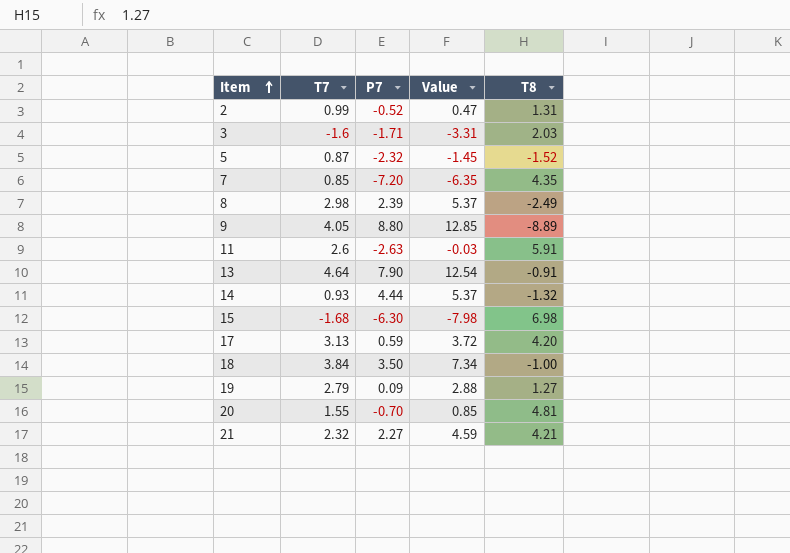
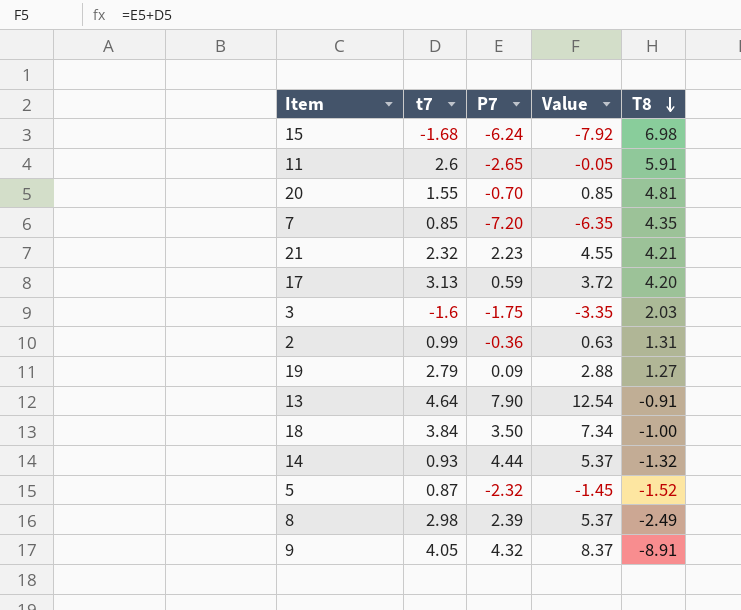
row order: Item ascending -> T8 descending
column name: T7 -> t7
15 | P7: -6.30 -> -6.24
15 | Value: -7.98 -> -7.92
11 | P7: -2.63 -> -2.65
11 | Value: -0.03 -> -0.05
21 | P7: 2.27 -> 2.23
21 | Value: 4.59 -> 4.55
3 | P7: -1.71 -> -1.75
3 | Value: -3.31 -> -3.35
2 | P7: -0.52 -> -0.36
2 | Value: 0.47 -> 0.63
9 | P7: 8.80 -> 4.32
9 | Value: 12.85 -> 8.37
9 | T8: -8.89 -> -8.91

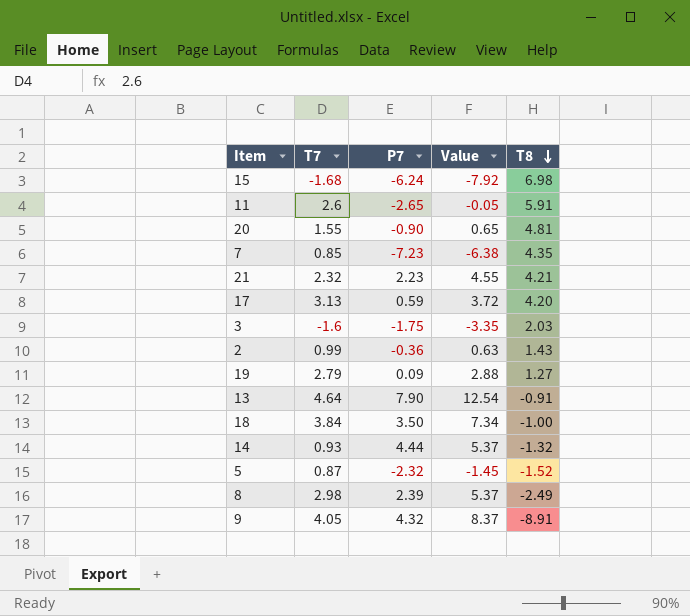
column name: t7 -> T7
20 | P7: -0.70 -> -0.90
20 | Value: 0.85 -> 0.65
7 | P7: -7.20 -> -7.23
7 | Value: -6.35 -> -6.38
2 | T8: 1.31 -> 1.43

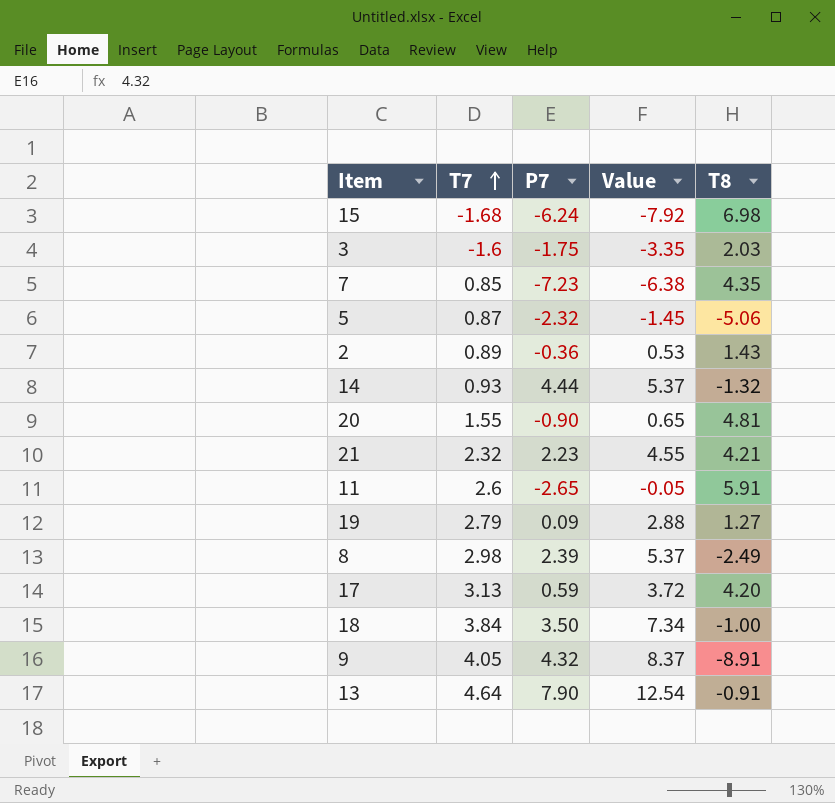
row order: T8 descending -> T7 ascending
5 | T8: -1.52 -> -5.06
2 | T7: 0.99 -> 0.89
2 | Value: 0.63 -> 0.53

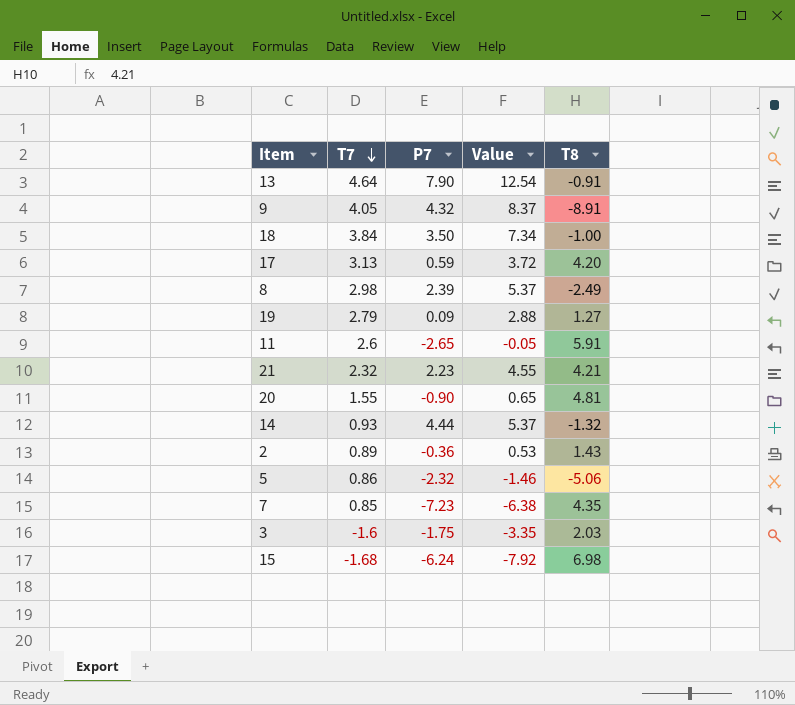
row order: T7 ascending -> T7 descending
5 | T7: 0.87 -> 0.86
5 | Value: -1.45 -> -1.46

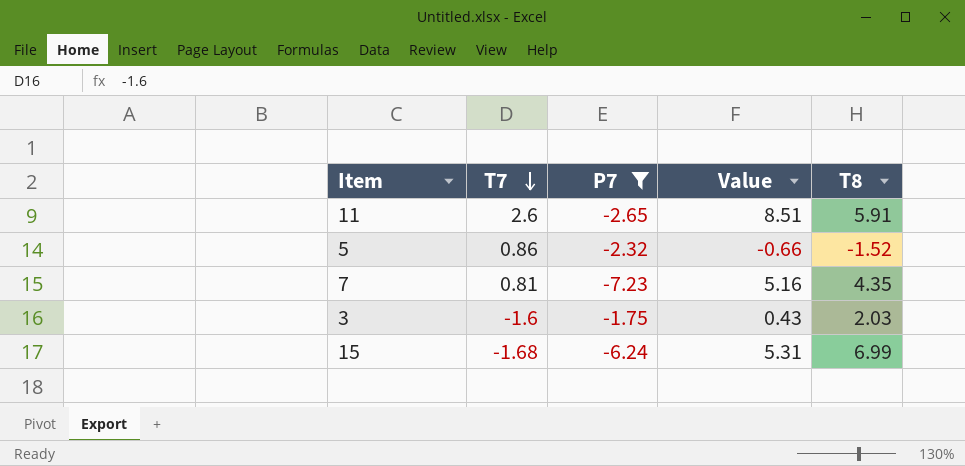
filter: none -> P7 <= -1.75
column Value | formula: [T7] + [P7] -> [T7] + [T8]
5 | T8: -5.06 -> -1.52
7 | T7: 0.85 -> 0.81
15 | T8: 6.98 -> 6.99

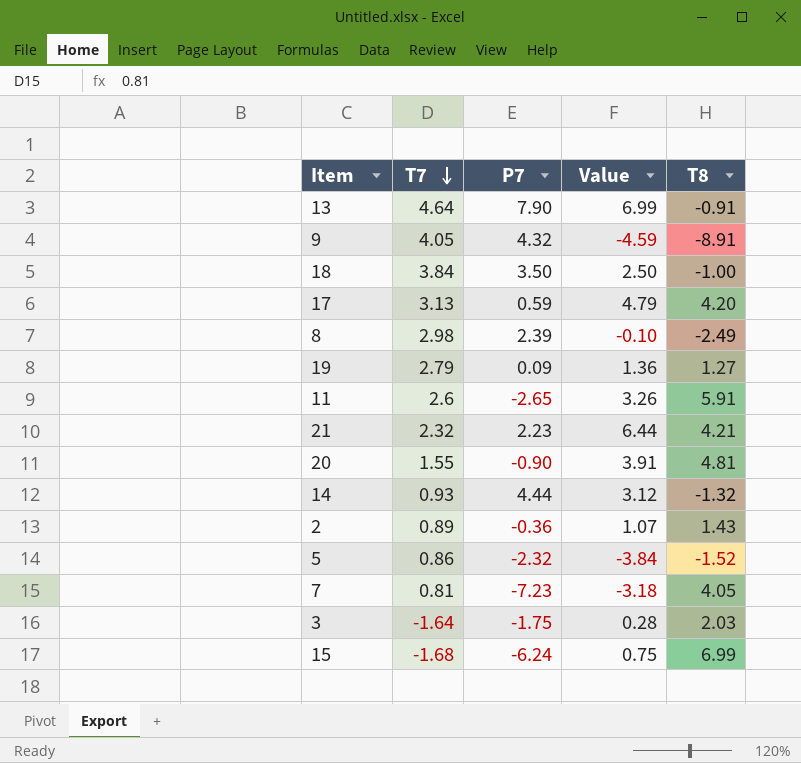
filter: P7 <= -1.75 -> none
column Value | formula: [T7] + [T8] -> [P7] + [T8]
7 | T8: 4.35 -> 4.05
3 | T7: -1.6 -> -1.64

